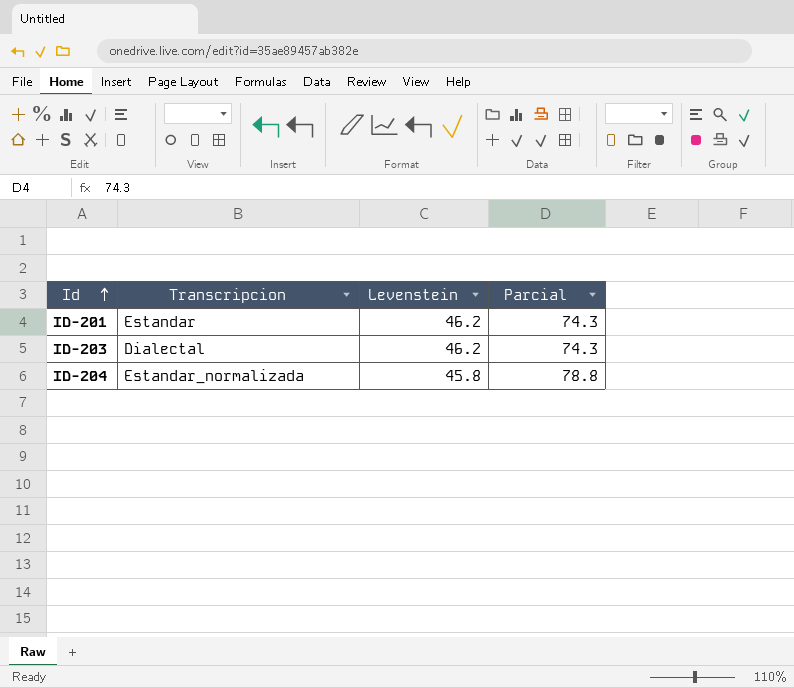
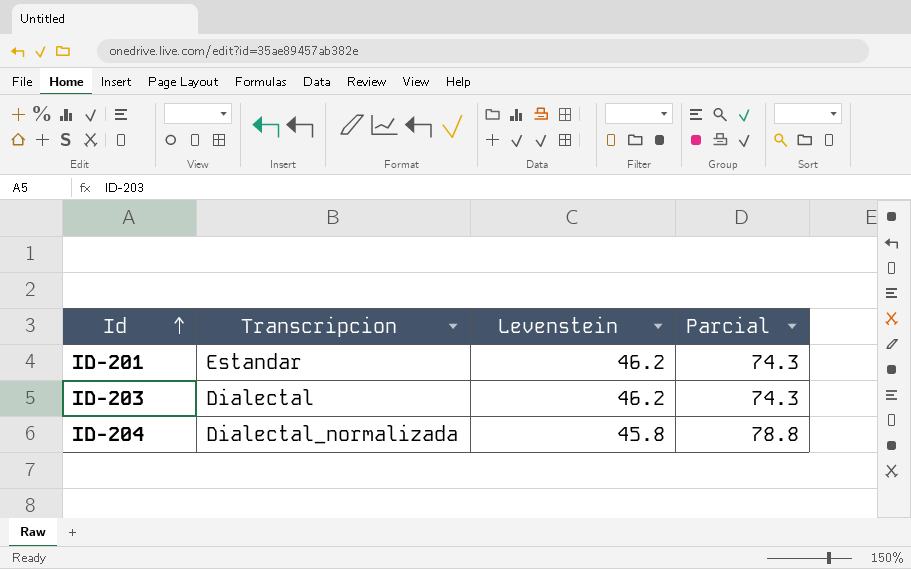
ID-204 | Transcripcion: Estandar_normalizada -> Dialectal_normalizada

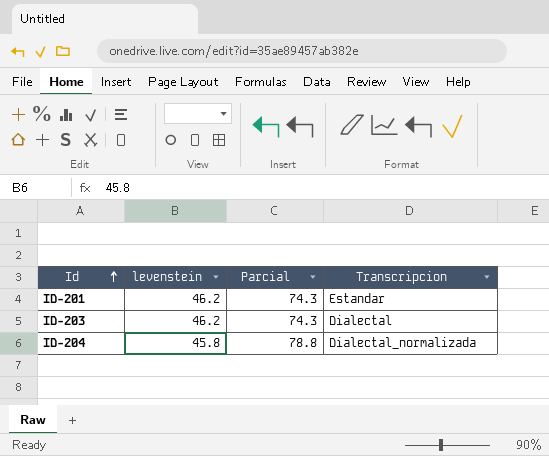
column name: Levenstein -> levenstein
column Transcripcion | position: 2 -> 4

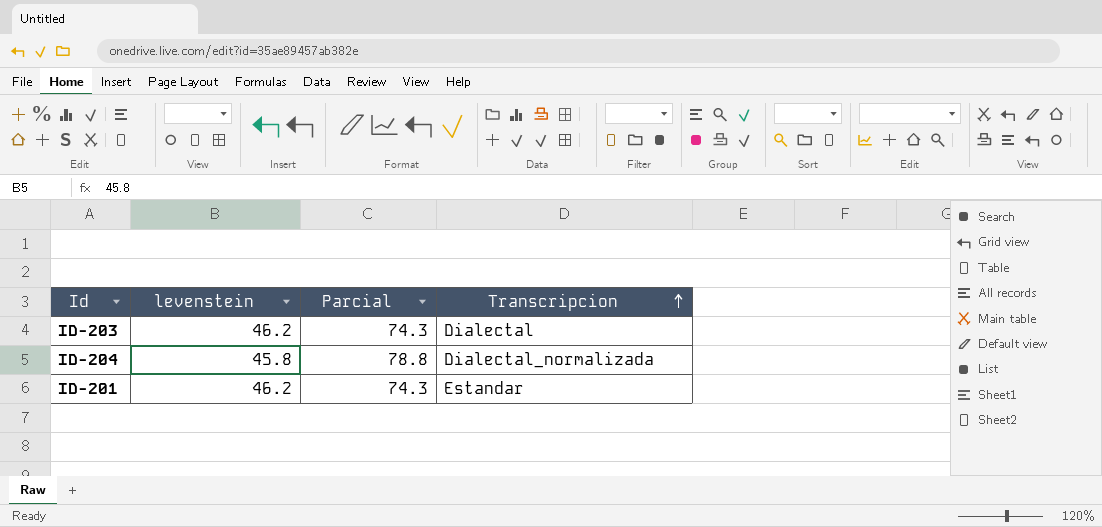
row order: Id ascending -> Transcripcion ascending

